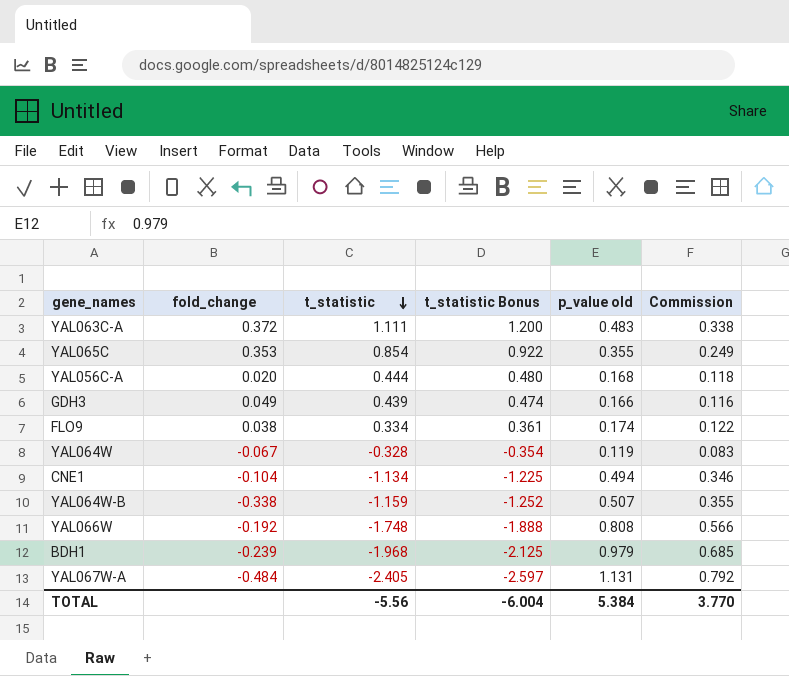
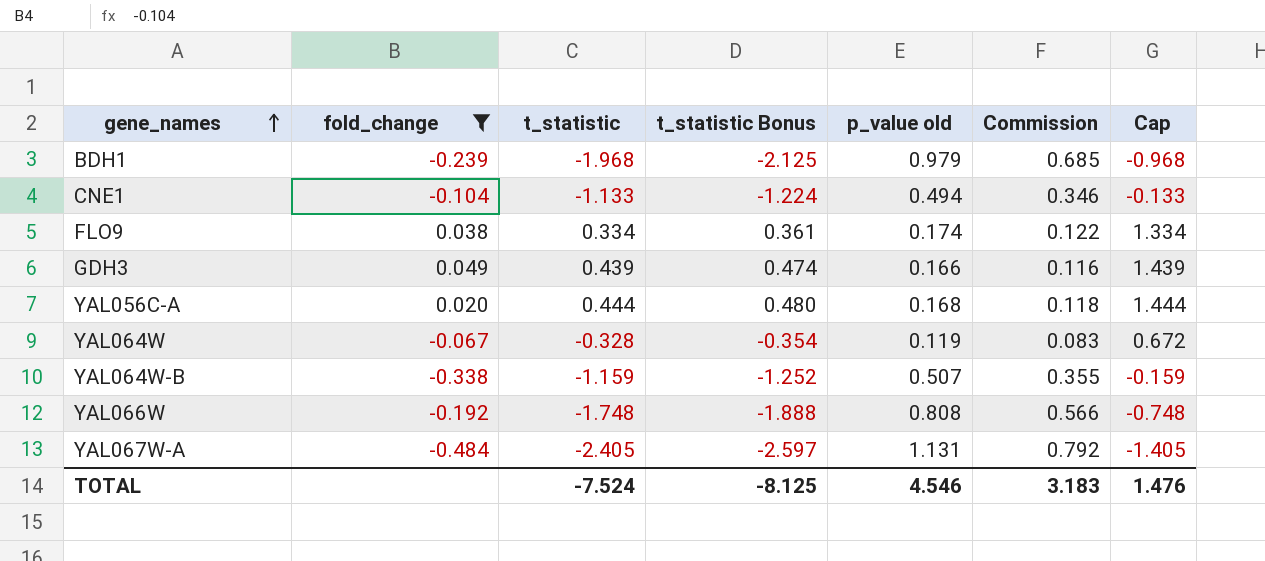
filter: none -> fold_change <= 0.049
row order: t_statistic descending -> gene_names ascending
column Cap | formula: none -> [t_statistic] + 1
CNE1 | t_statistic: -1.134 -> -1.133
CNE1 | t_statistic Bonus: -1.225 -> -1.224
TOTAL | t_statistic: -5.56 -> -7.524
TOTAL | t_statistic Bonus: -6.004 -> -8.125
TOTAL | p_value old: 5.384 -> 4.546
TOTAL | Commission: 3.770 -> 3.183

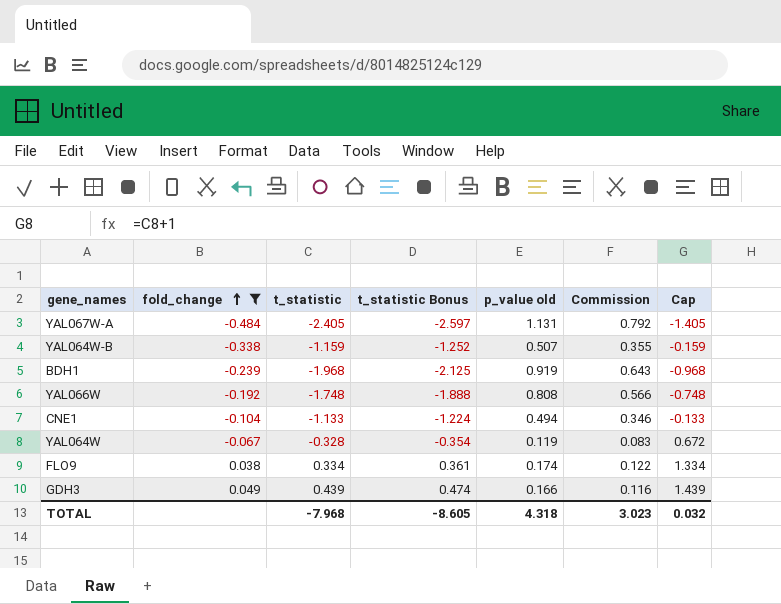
row order: gene_names ascending -> fold_change ascending
row YAL056C-A: 0.020 | 0.444 | 0.480 | 0.168 | 0.118 | 1.444 -> none
BDH1 | p_value old: 0.979 -> 0.919
BDH1 | Commission: 0.685 -> 0.643
TOTAL | t_statistic: -7.524 -> -7.968
TOTAL | t_statistic Bonus: -8.125 -> -8.605
TOTAL | p_value old: 4.546 -> 4.318
TOTAL | Commission: 3.183 -> 3.023
TOTAL | Cap: 1.476 -> 0.032

